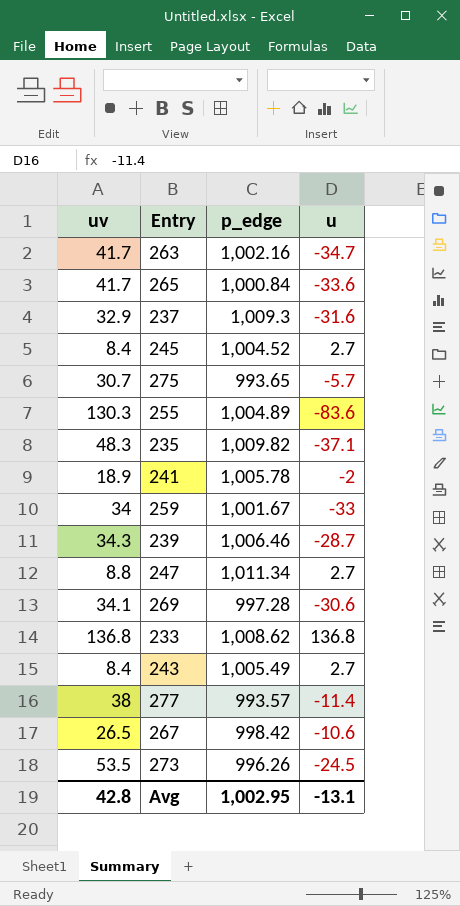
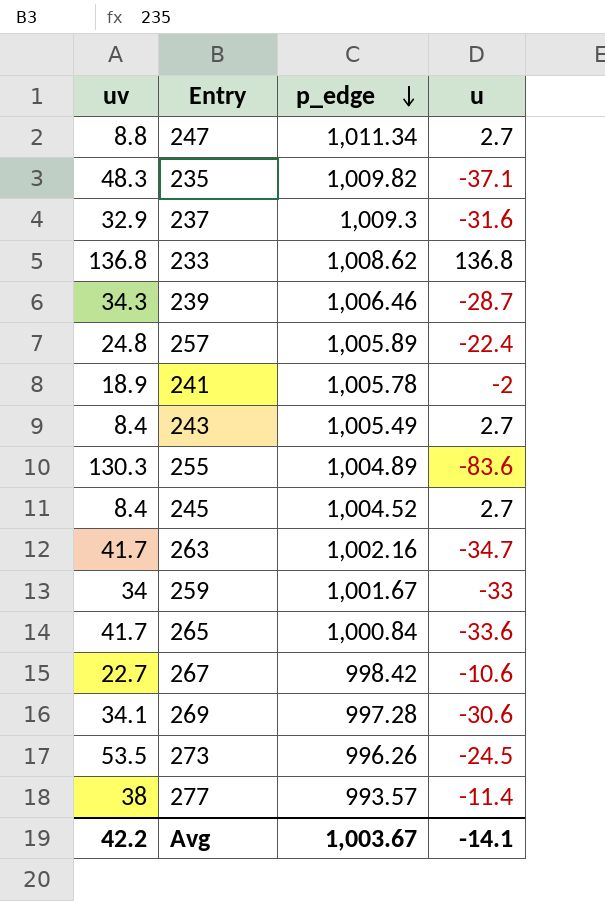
row order: none -> p_edge descending
row 275: 30.7 | 993.65 | -5.7 -> none
row 257: none -> 24.8 | 1,005.89 | -22.4
267 | uv: 26.5 -> 22.7
Avg | uv: 42.8 -> 42.2
Avg | p_edge: 1,002.95 -> 1,003.67
Avg | u: -13.1 -> -14.1

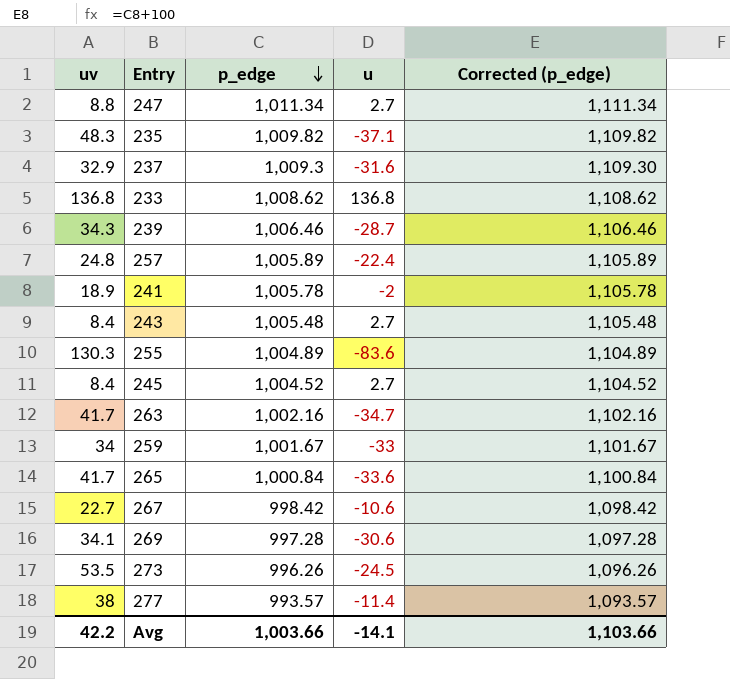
column Corrected (p_edge) | formula: none -> [p_edge] + 100
243 | p_edge: 1,005.49 -> 1,005.48
Avg | p_edge: 1,003.67 -> 1,003.66

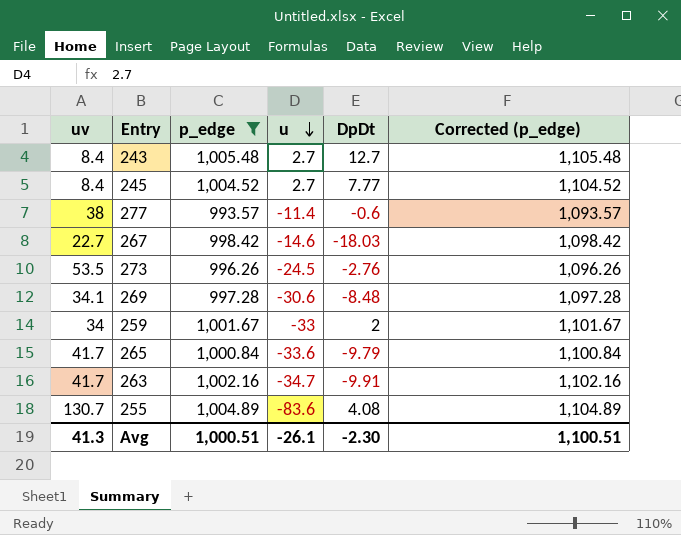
filter: none -> p_edge <= 1,005.48
row order: p_edge descending -> u descending
column DpDt | position: none -> 5
267 | u: -10.6 -> -14.6
255 | uv: 130.3 -> 130.7
Avg | uv: 42.2 -> 41.3
Avg | p_edge: 1,003.66 -> 1,000.51
Avg | u: -14.1 -> -26.1
Avg | Corrected (p_edge): 1,103.66 -> 1,100.51

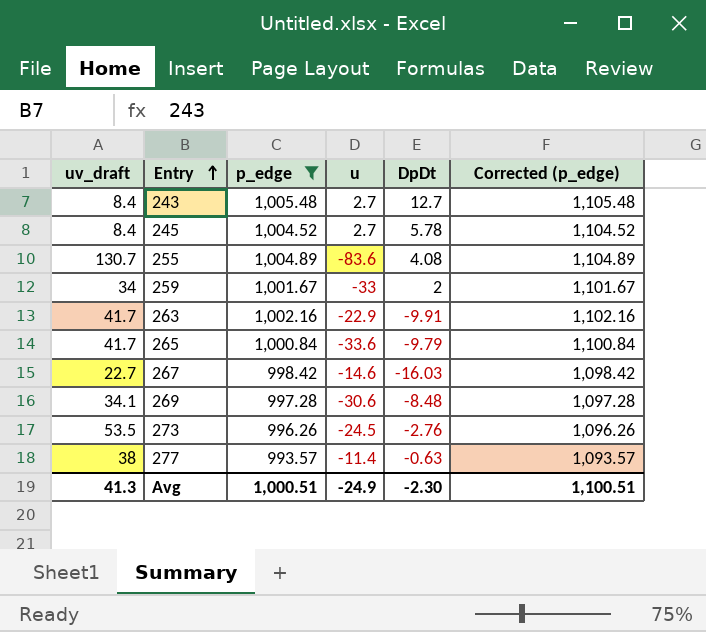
row order: u descending -> Entry ascending
column name: uv -> uv_draft
245 | DpDt: 7.77 -> 5.78
263 | u: -34.7 -> -22.9
267 | DpDt: -18.03 -> -16.03
277 | DpDt: -0.6 -> -0.63
Avg | u: -26.1 -> -24.9

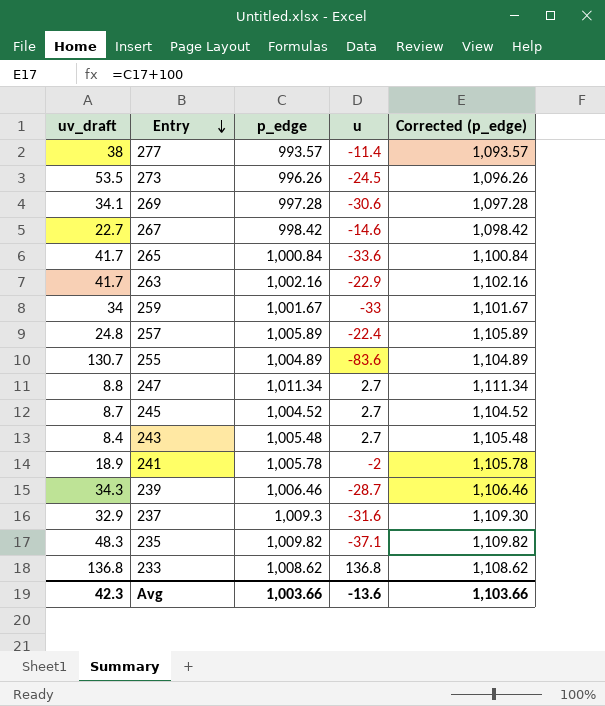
filter: p_edge <= 1,005.48 -> none
row order: Entry ascending -> Entry descending
column DpDt | position: 5 -> none
245 | uv_draft: 8.4 -> 8.7
Avg | uv_draft: 41.3 -> 42.3
Avg | p_edge: 1,000.51 -> 1,003.66
Avg | u: -24.9 -> -13.6
Avg | Corrected (p_edge): 1,100.51 -> 1,103.66

